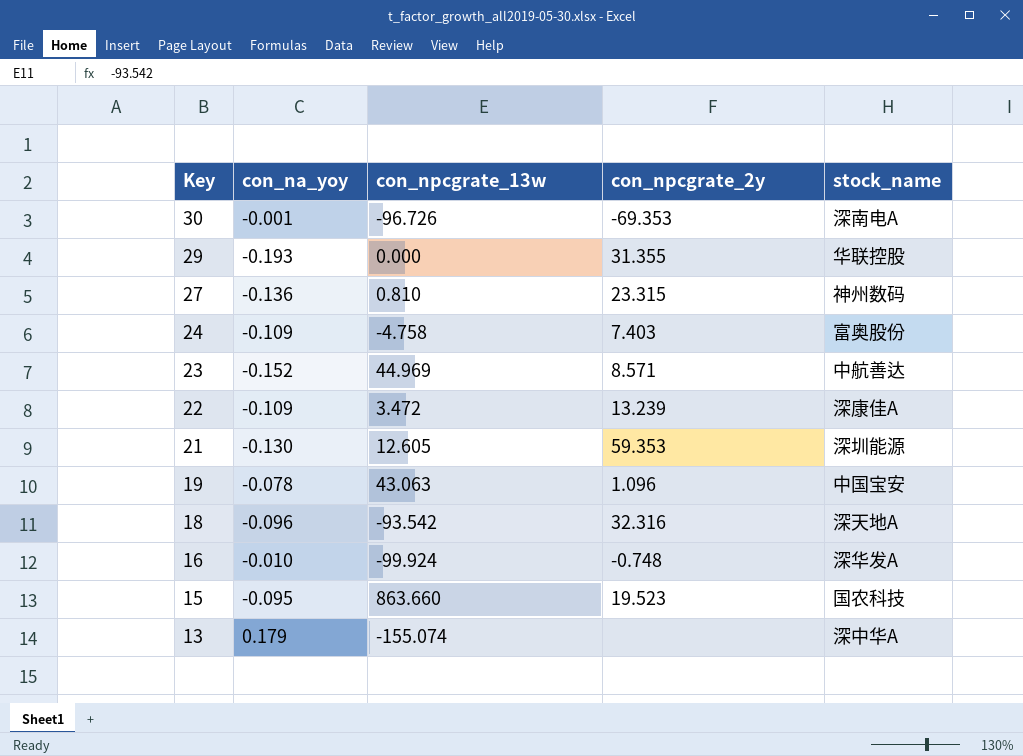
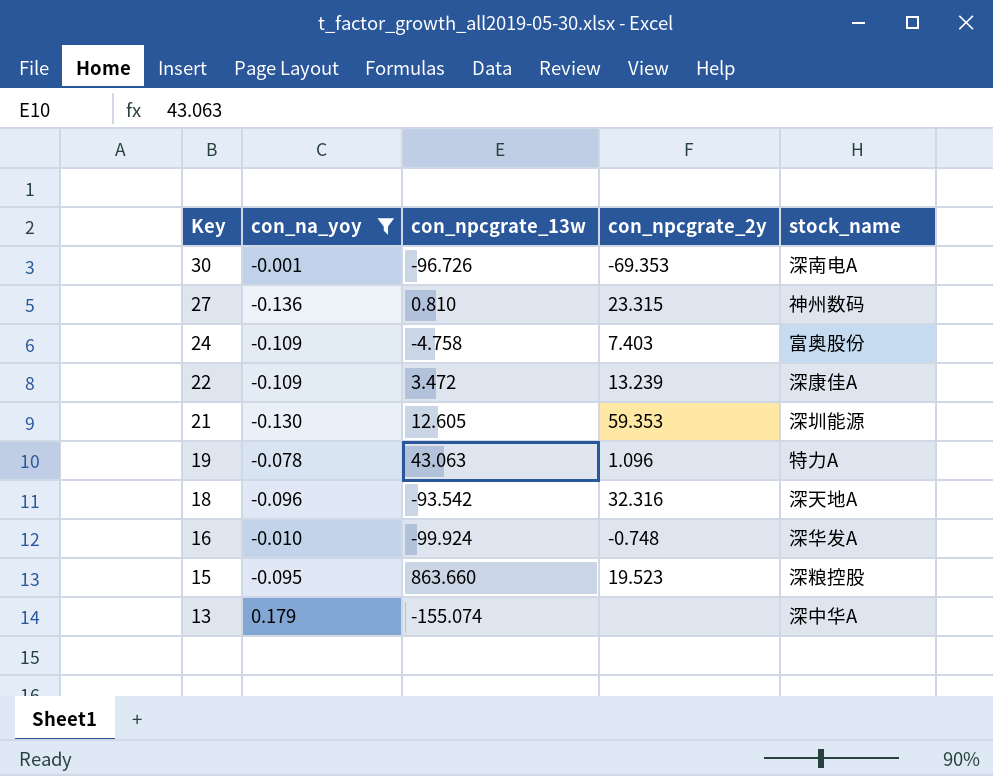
filter: none -> con_na_yoy >= -0.136
19 | stock_name: 中国宝安 -> 特力A
15 | stock_name: 国农科技 -> 深粮控股

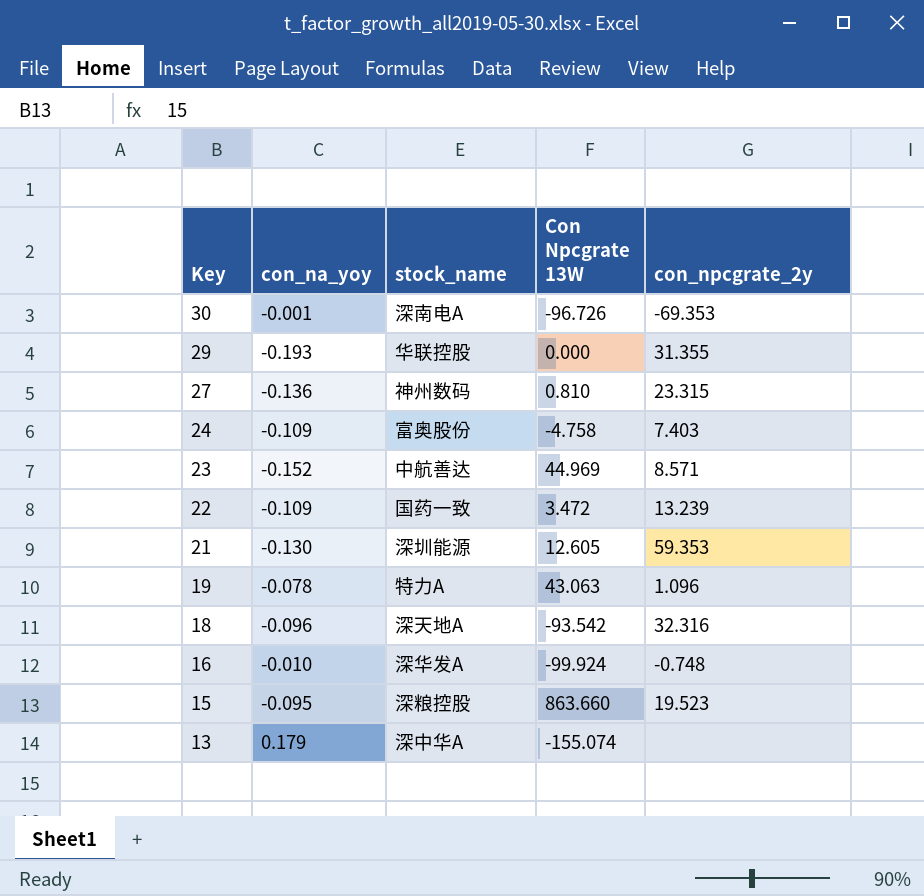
filter: con_na_yoy >= -0.136 -> none
column stock_name | position: 5 -> 3
column name: con_npcgrate_13w -> Con Npcgrate 13W
22 | stock_name: 深康佳A -> 国药一致

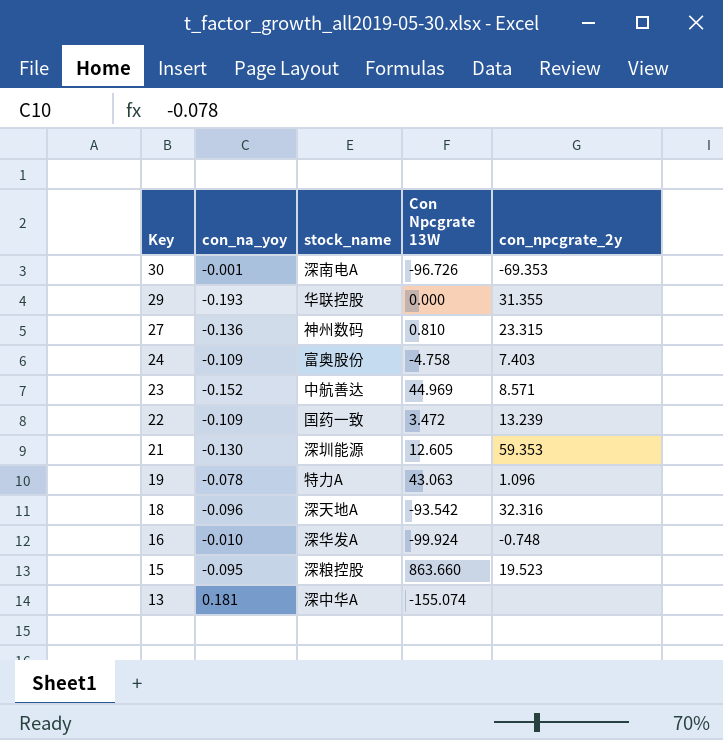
13 | con_na_yoy: 0.179 -> 0.181

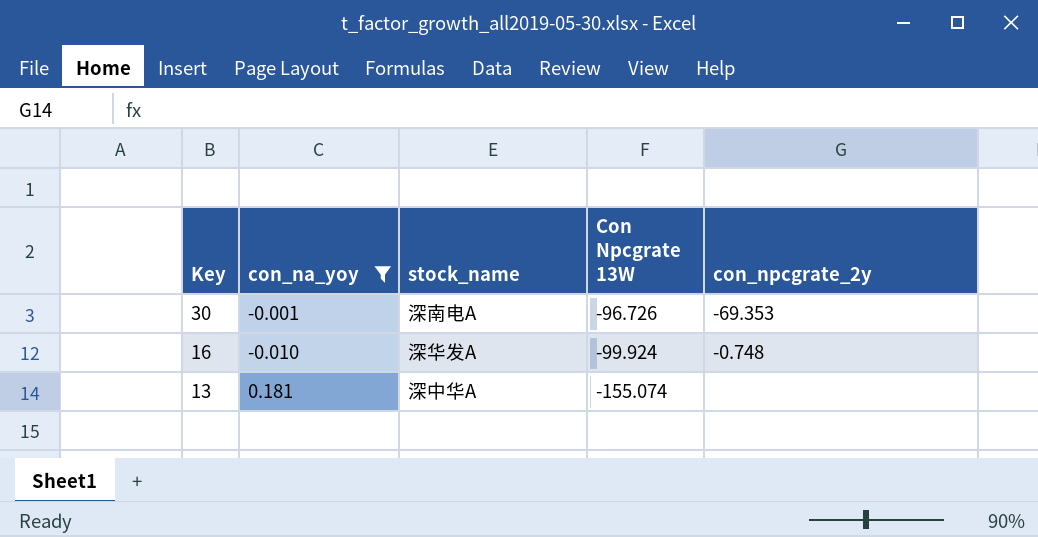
filter: none -> con_na_yoy >= -0.010

